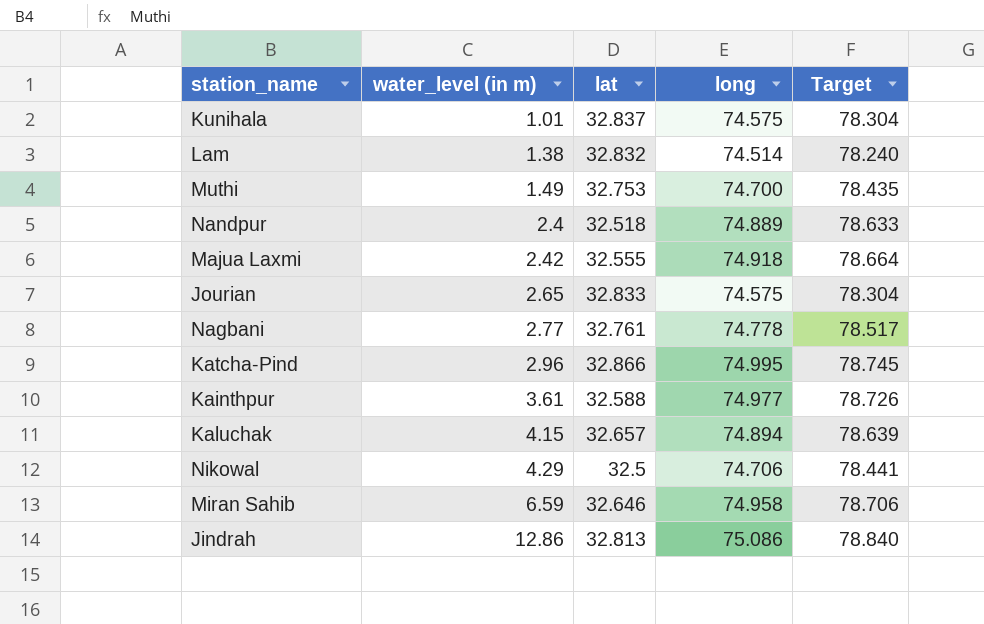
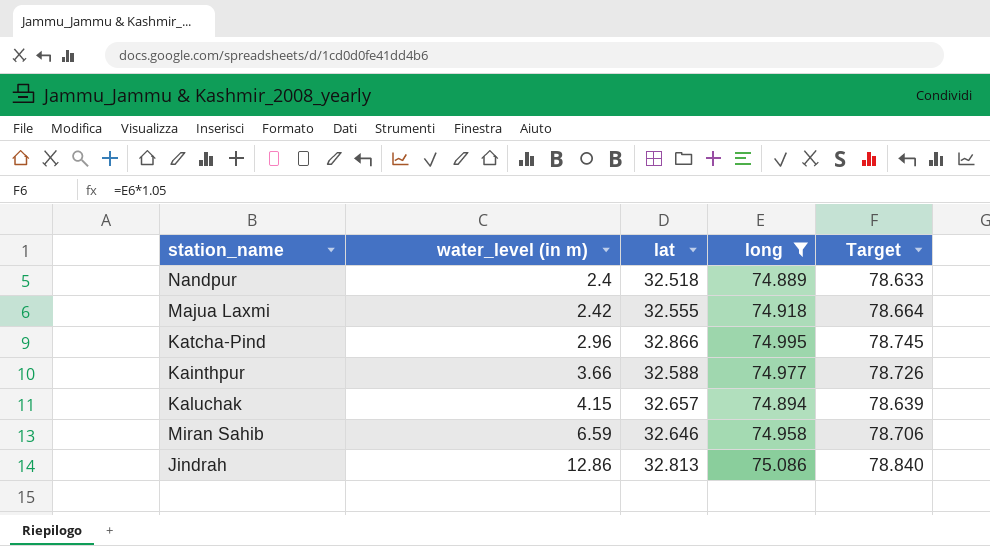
filter: none -> long >= 74.889
Kainthpur | water_level (in m): 3.61 -> 3.66

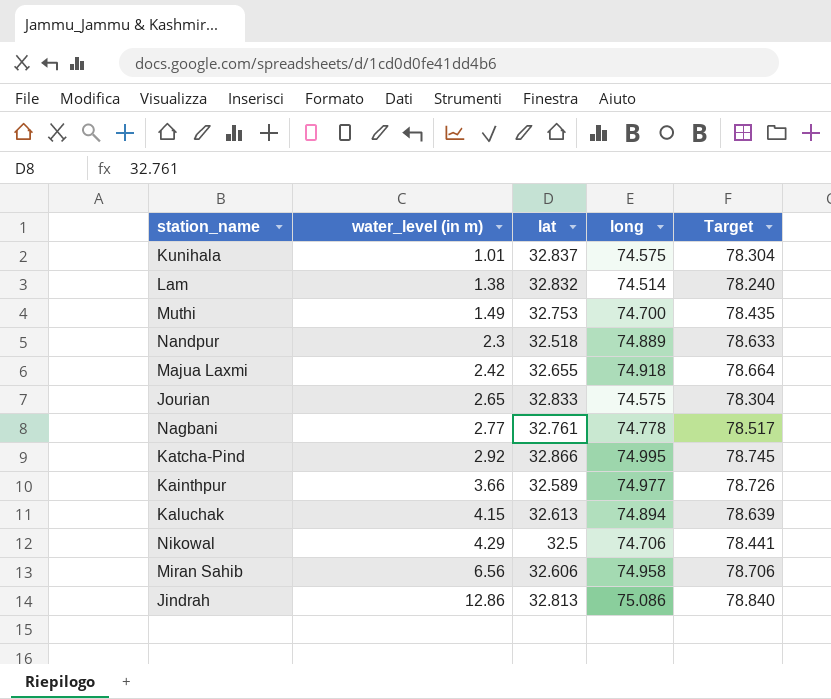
filter: long >= 74.889 -> none
Nandpur | water_level (in m): 2.4 -> 2.3
Majua Laxmi | lat: 32.555 -> 32.655
Katcha-Pind | water_level (in m): 2.96 -> 2.92
Kainthpur | lat: 32.588 -> 32.589
Kaluchak | lat: 32.657 -> 32.613
Miran Sahib | water_level (in m): 6.59 -> 6.56
Miran Sahib | lat: 32.646 -> 32.606

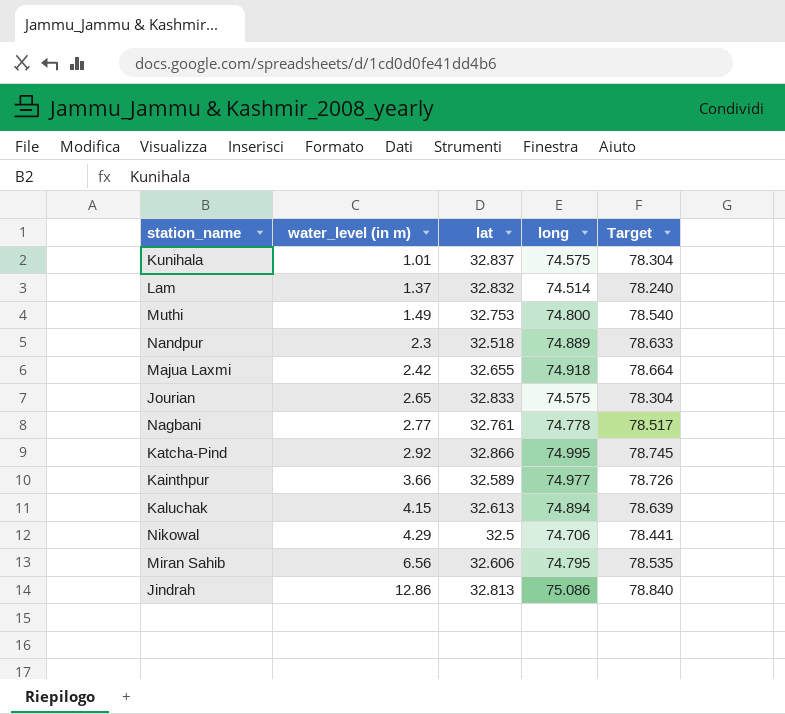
Lam | water_level (in m): 1.38 -> 1.37
Muthi | long: 74.700 -> 74.800
Muthi | Target: 78.435 -> 78.540
Miran Sahib | long: 74.958 -> 74.795
Miran Sahib | Target: 78.706 -> 78.535

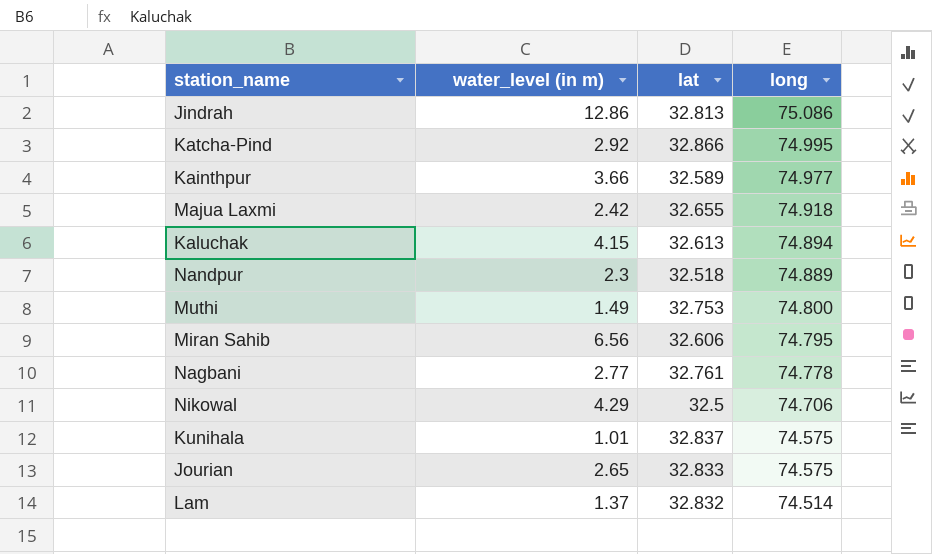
row order: water_level (in m) ascending -> long descending
column Target | formula: [long] * 1.05 -> none

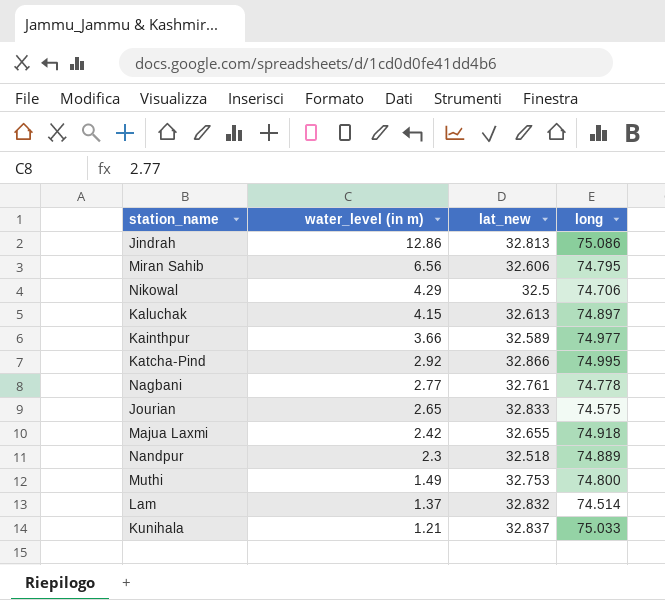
row order: long descending -> water_level (in m) descending
column name: lat -> lat_new
Kaluchak | long: 74.894 -> 74.897
Kunihala | water_level (in m): 1.01 -> 1.21
Kunihala | long: 74.575 -> 75.033

